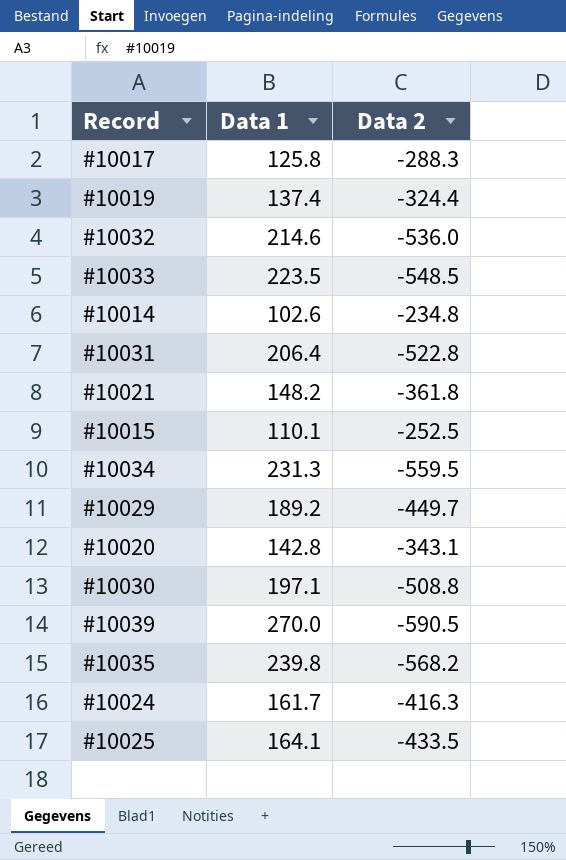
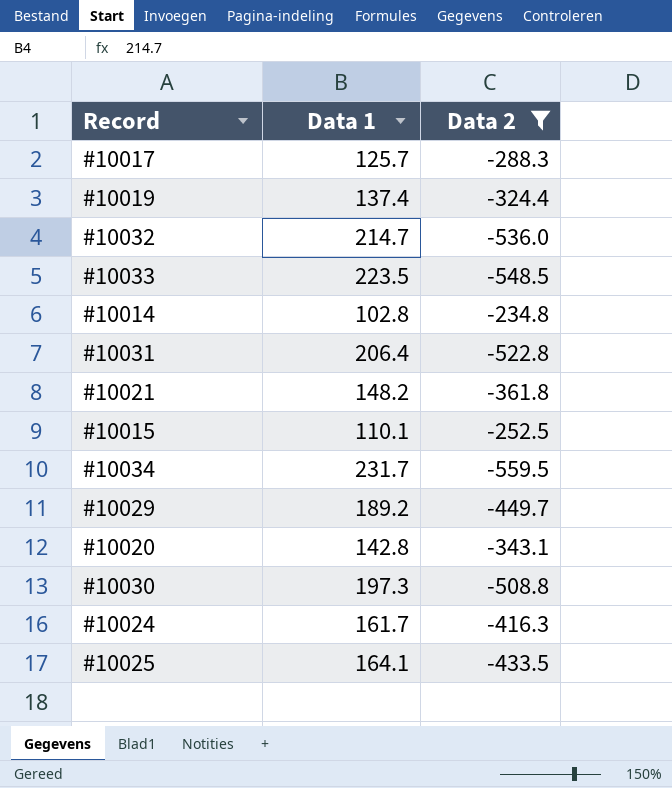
filter: none -> Data 2 >= -559.5
#10017 | Data 1: 125.8 -> 125.7
#10032 | Data 1: 214.6 -> 214.7
#10014 | Data 1: 102.6 -> 102.8
#10034 | Data 1: 231.3 -> 231.7
#10030 | Data 1: 197.1 -> 197.3

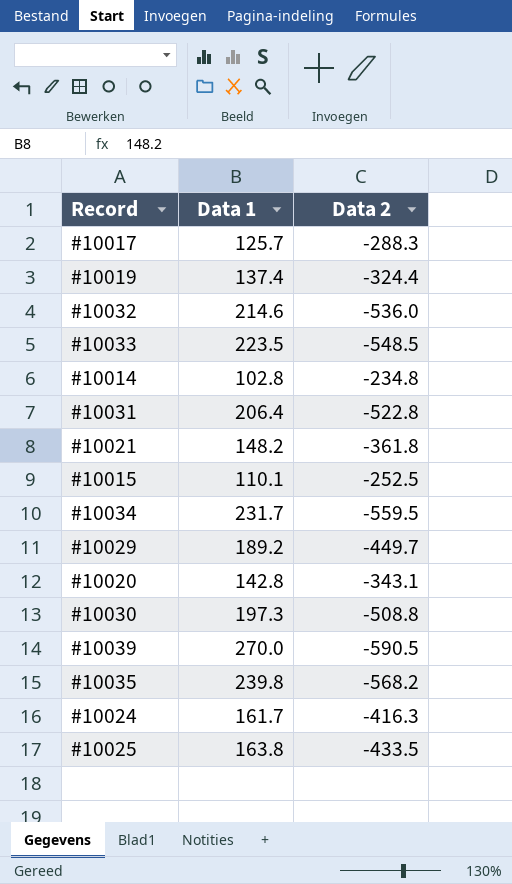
filter: Data 2 >= -559.5 -> none
#10032 | Data 1: 214.7 -> 214.6
#10025 | Data 1: 164.1 -> 163.8

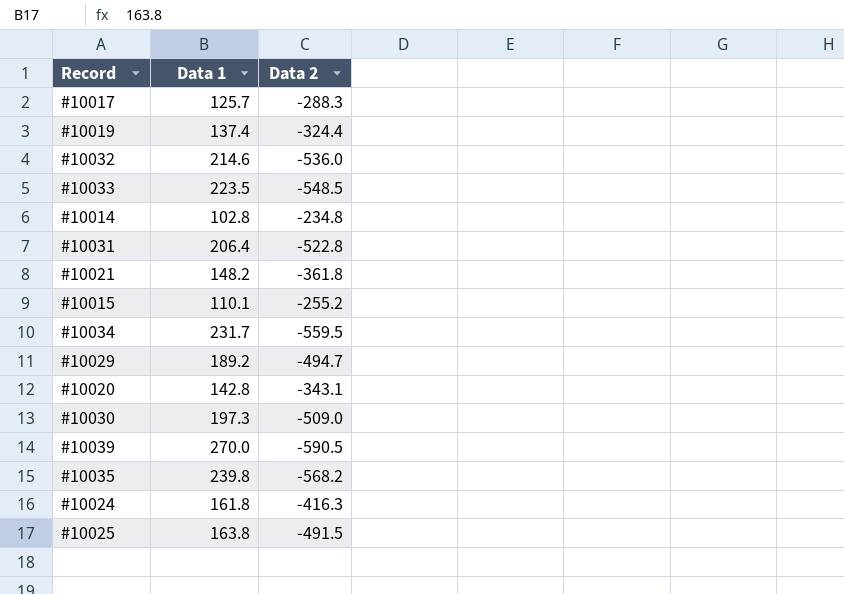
#10015 | Data 2: -252.5 -> -255.2
#10029 | Data 2: -449.7 -> -494.7
#10030 | Data 2: -508.8 -> -509.0
#10024 | Data 1: 161.7 -> 161.8
#10025 | Data 2: -433.5 -> -491.5

